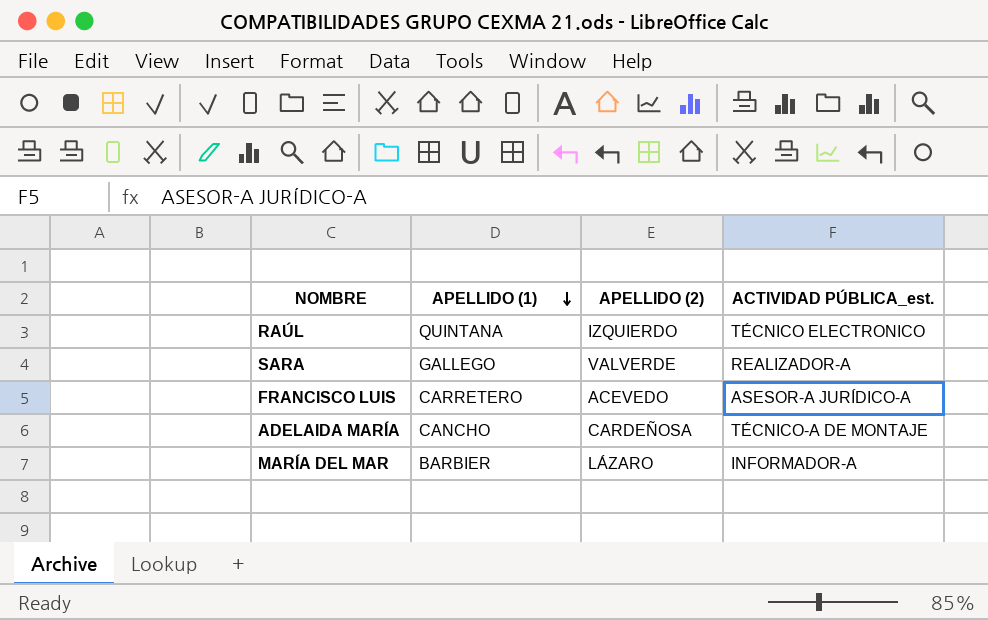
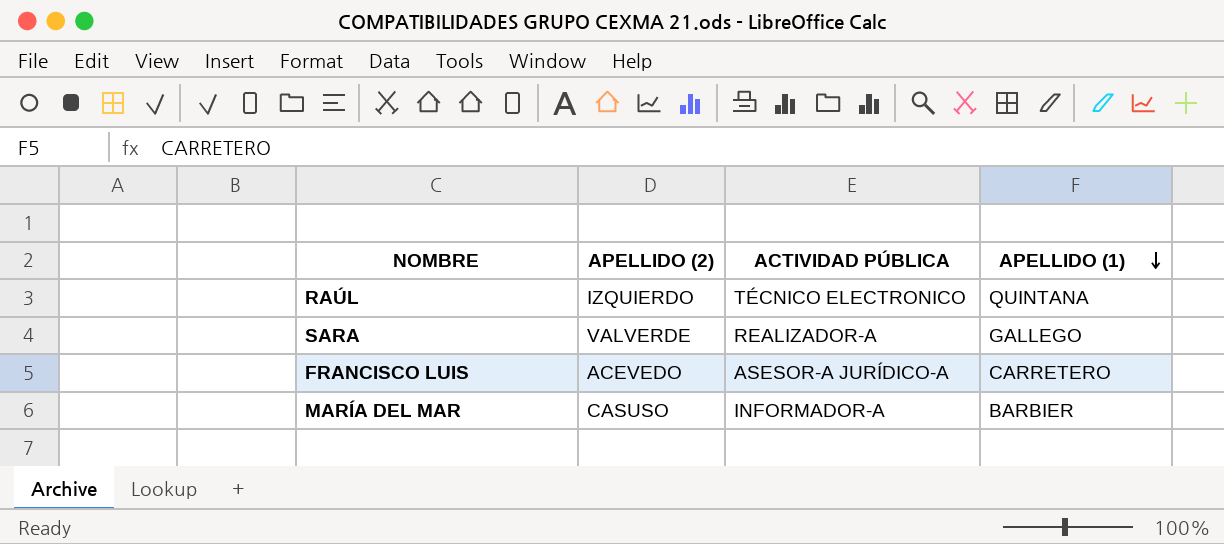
column name: ACTIVIDAD PÚBLICA_est. -> ACTIVIDAD PÚBLICA
column APELLIDO (1) | position: 2 -> 4
row ADELAIDA MARÍA: CANCHO | CARDEÑOSA | TÉCNICO-A DE MONTAJE -> none
MARÍA DEL MAR | APELLIDO (2): LÁZARO -> CASUSO

